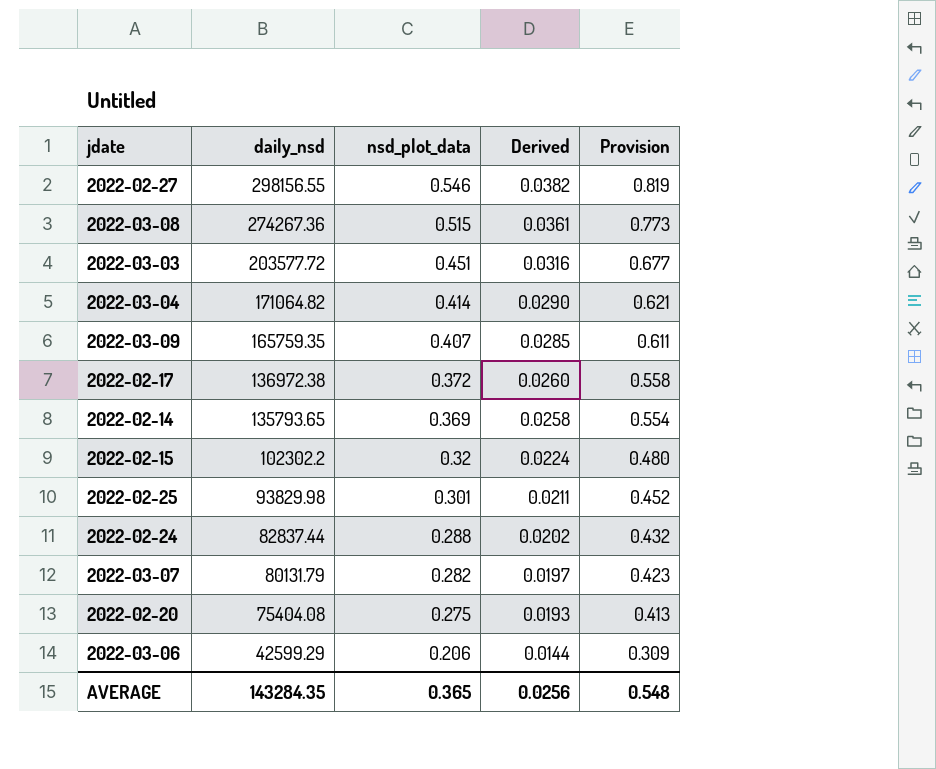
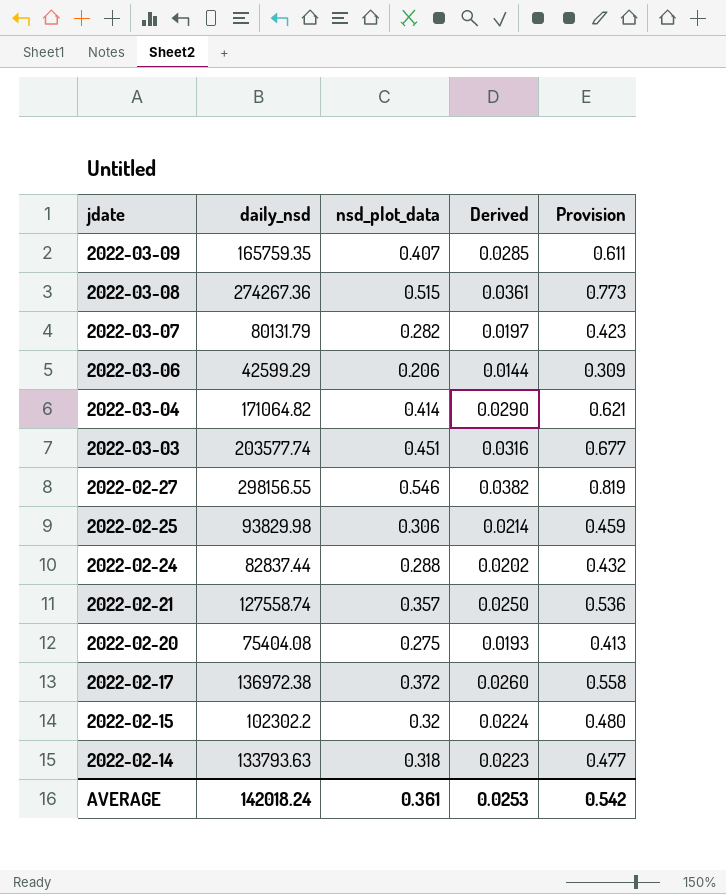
row order: daily_nsd descending -> jdate descending
2022-03-03 | daily_nsd: 203577.72 -> 203577.74
2022-02-25 | nsd_plot_data: 0.301 -> 0.306
2022-02-25 | Derived: 0.0211 -> 0.0214
2022-02-25 | Provision: 0.452 -> 0.459
row 2022-02-21: none -> 127558.74 | 0.357 | 0.0250 | 0.536
2022-02-14 | daily_nsd: 135793.65 -> 133793.63
2022-02-14 | nsd_plot_data: 0.369 -> 0.318
2022-02-14 | Derived: 0.0258 -> 0.0223
2022-02-14 | Provision: 0.554 -> 0.477
AVERAGE | daily_nsd: 143284.35 -> 142018.24
AVERAGE | nsd_plot_data: 0.365 -> 0.361
AVERAGE | Derived: 0.0256 -> 0.0253
AVERAGE | Provision: 0.548 -> 0.542

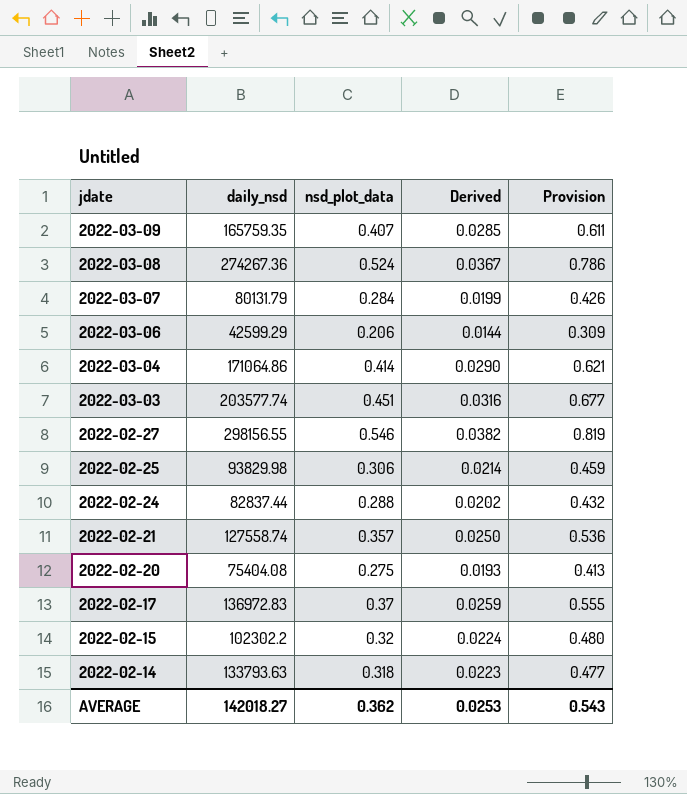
2022-03-08 | nsd_plot_data: 0.515 -> 0.524
2022-03-08 | Derived: 0.0361 -> 0.0367
2022-03-08 | Provision: 0.773 -> 0.786
2022-03-07 | nsd_plot_data: 0.282 -> 0.284
2022-03-07 | Derived: 0.0197 -> 0.0199
2022-03-07 | Provision: 0.423 -> 0.426
2022-03-04 | daily_nsd: 171064.82 -> 171064.86
2022-02-17 | daily_nsd: 136972.38 -> 136972.83
2022-02-17 | nsd_plot_data: 0.372 -> 0.37
2022-02-17 | Derived: 0.0260 -> 0.0259
2022-02-17 | Provision: 0.558 -> 0.555
AVERAGE | daily_nsd: 142018.24 -> 142018.27
AVERAGE | nsd_plot_data: 0.361 -> 0.362
AVERAGE | Provision: 0.542 -> 0.543

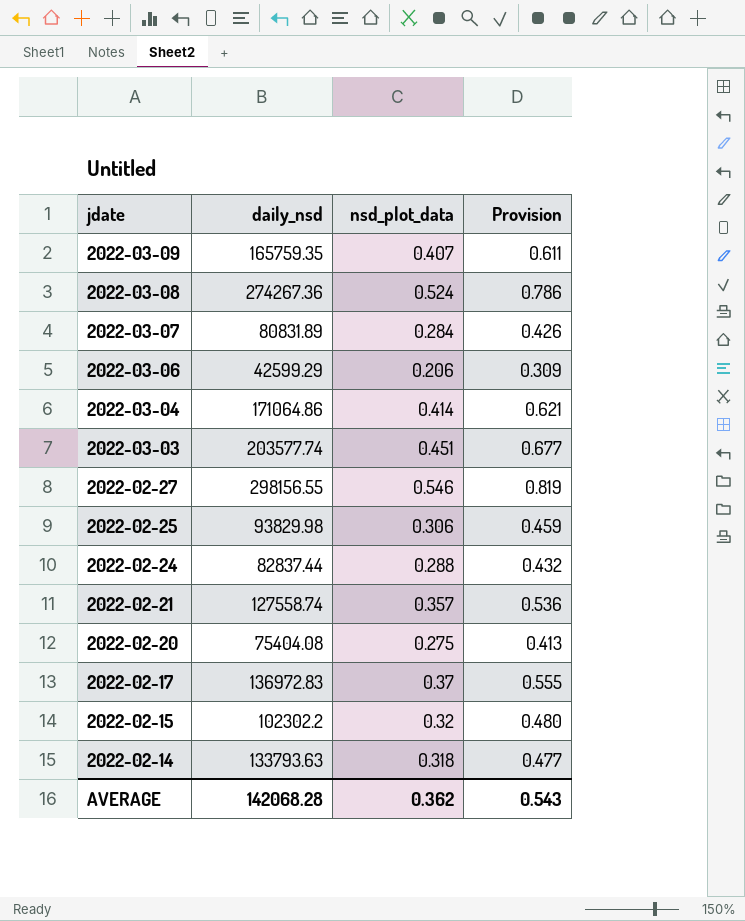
column Derived | formula: [nsd_plot_data] * 0.07 -> none
2022-03-07 | daily_nsd: 80131.79 -> 80831.89
AVERAGE | daily_nsd: 142018.27 -> 142068.28

